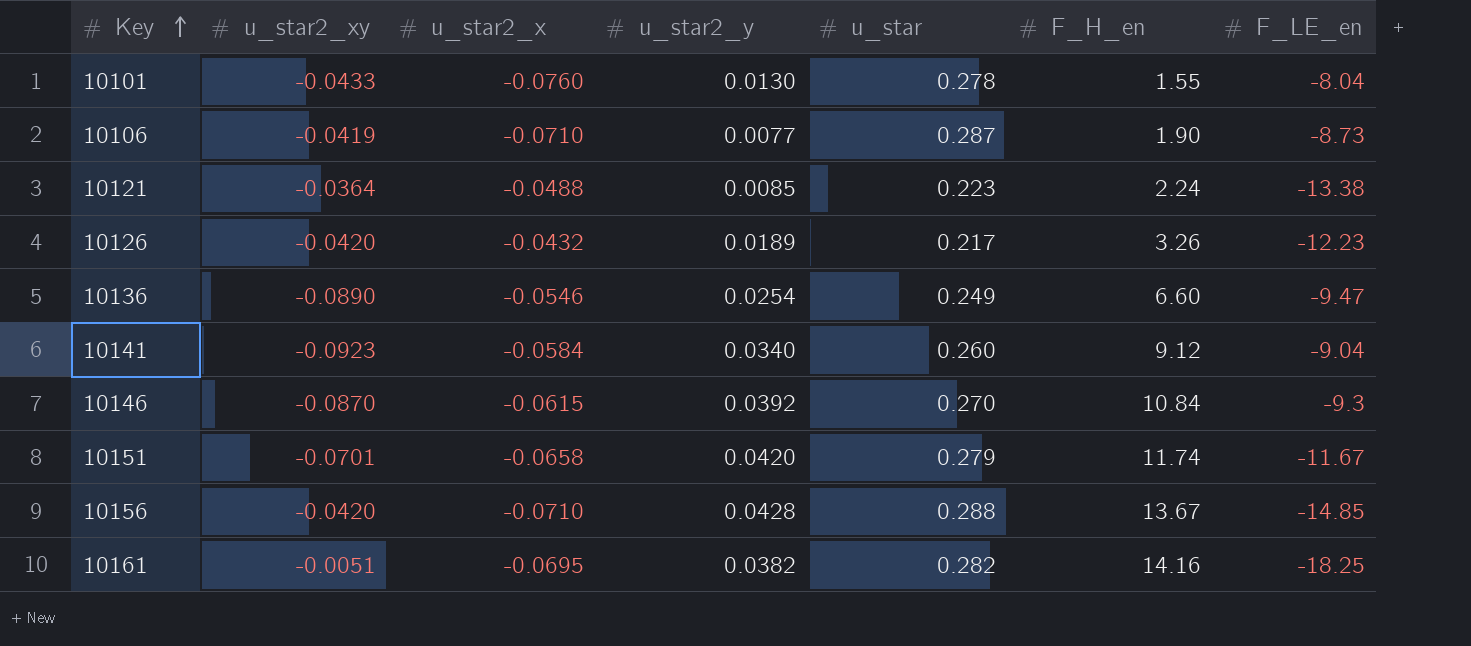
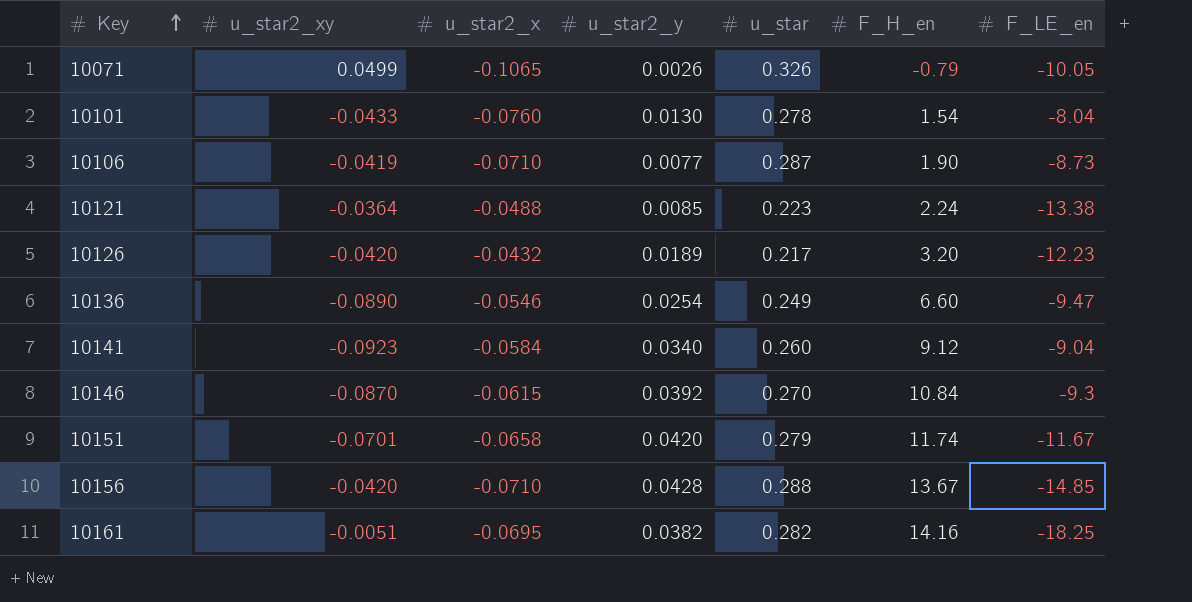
row 10071: none -> 0.0499 | -0.1065 | 0.0026 | 0.326 | -0.79 | -10.05
10101 | F_H_en: 1.55 -> 1.54
10126 | F_H_en: 3.26 -> 3.20

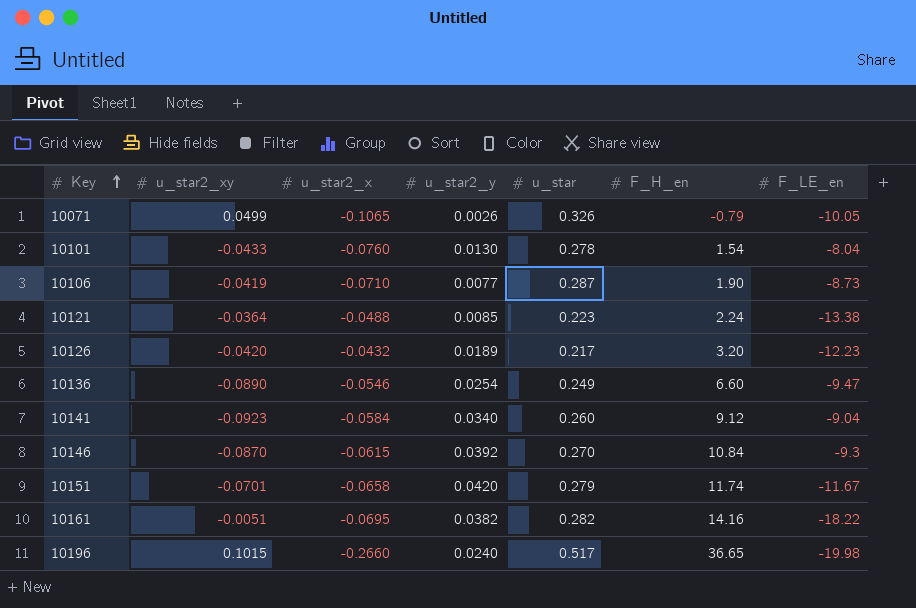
row 10156: -0.0420 | -0.0710 | 0.0428 | 0.288 | 13.67 | -14.85 -> none
10161 | F_LE_en: -18.25 -> -18.22
row 10196: none -> 0.1015 | -0.2660 | 0.0240 | 0.517 | 36.65 | -19.98

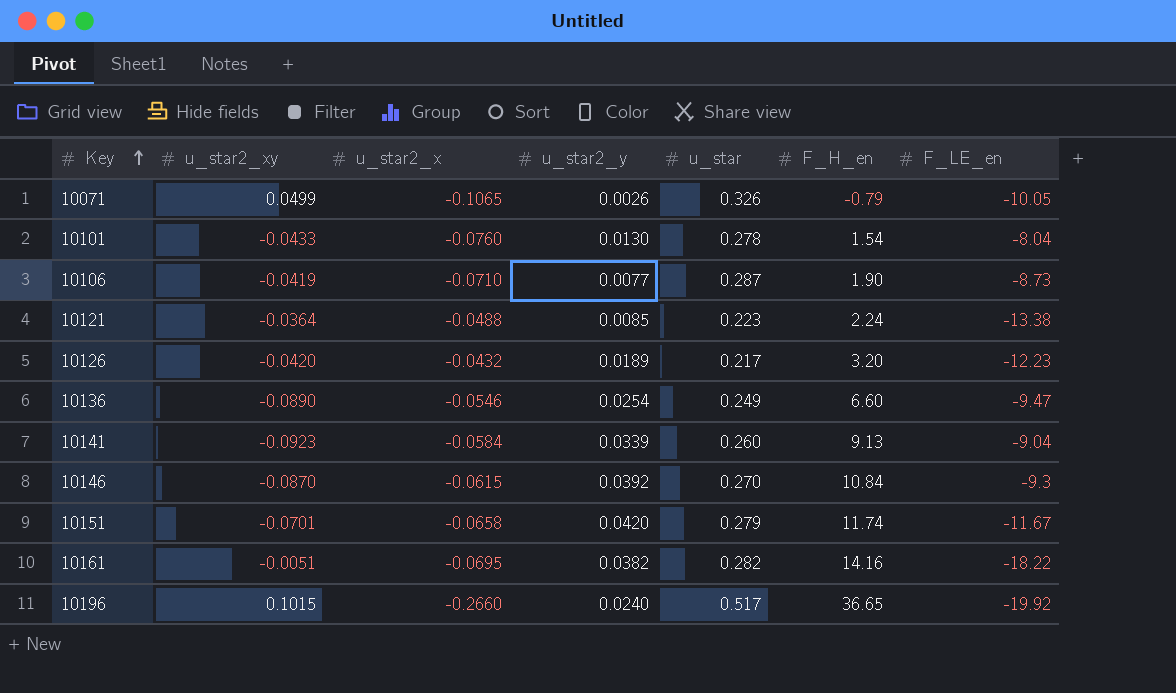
10141 | u_star2_y: 0.0340 -> 0.0339
10141 | F_H_en: 9.12 -> 9.13
10196 | F_LE_en: -19.98 -> -19.92

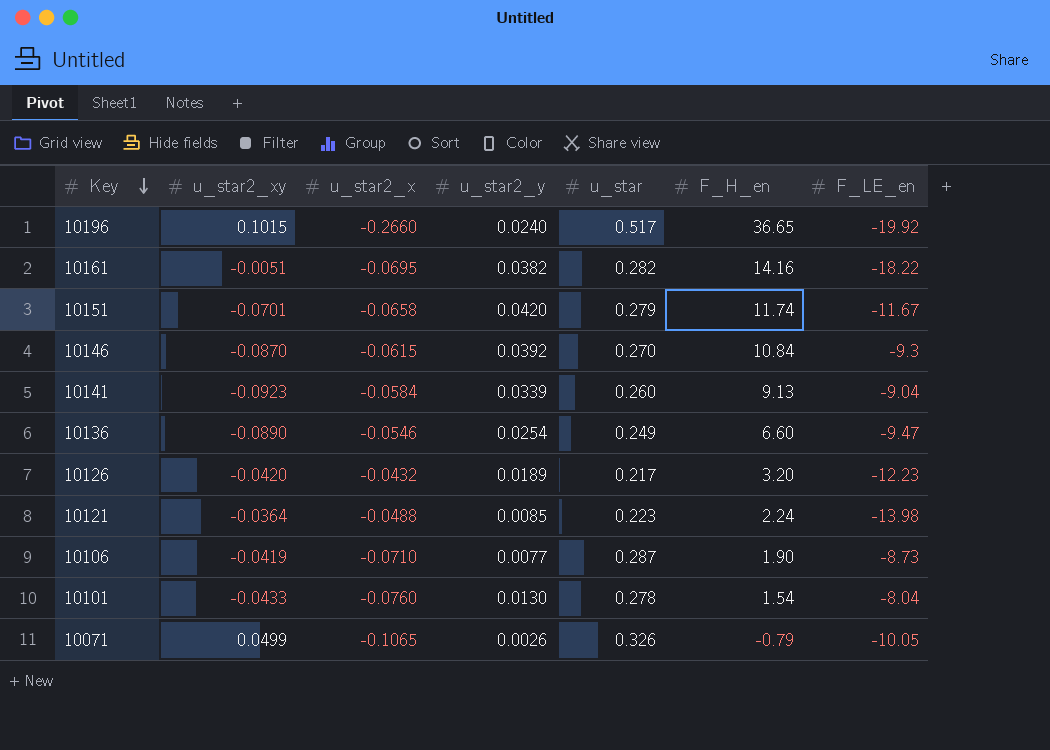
row order: Key ascending -> Key descending
10121 | F_LE_en: -13.38 -> -13.98

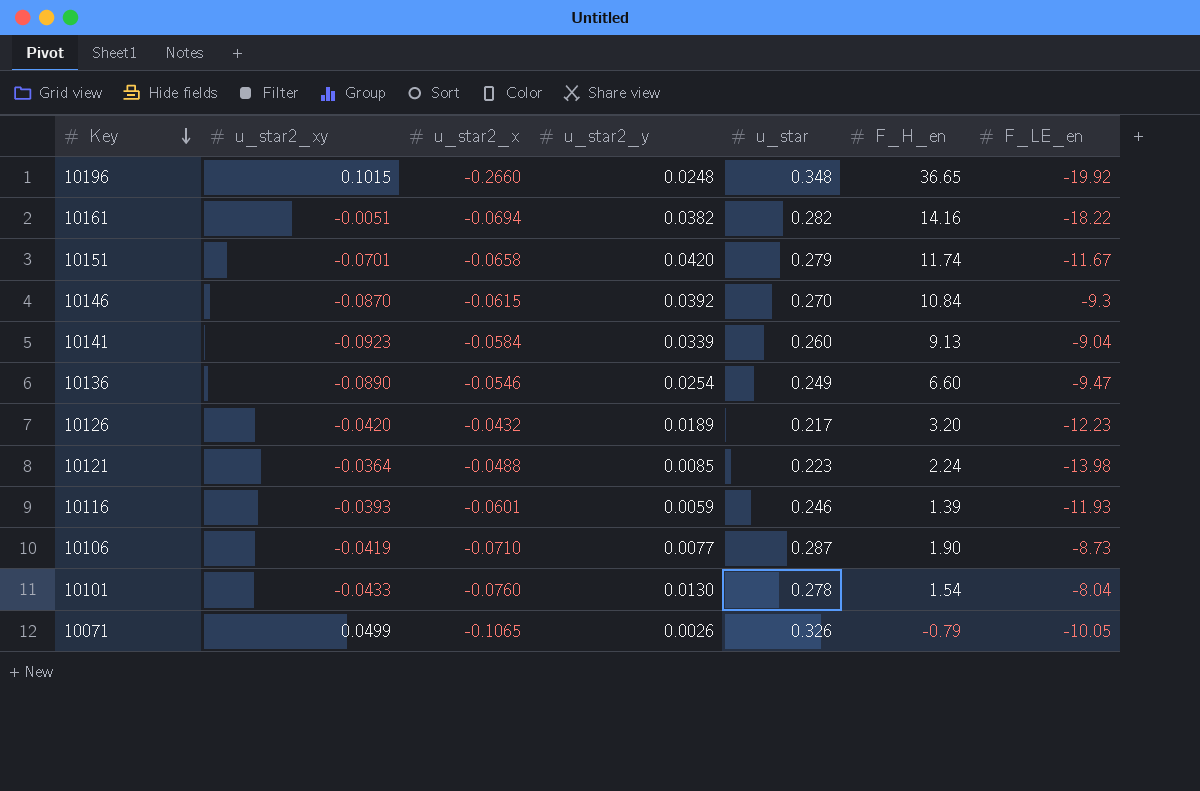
10196 | u_star2_y: 0.0240 -> 0.0248
10196 | u_star: 0.517 -> 0.348
10161 | u_star2_x: -0.0695 -> -0.0694
row 10116: none -> -0.0393 | -0.0601 | 0.0059 | 0.246 | 1.39 | -11.93

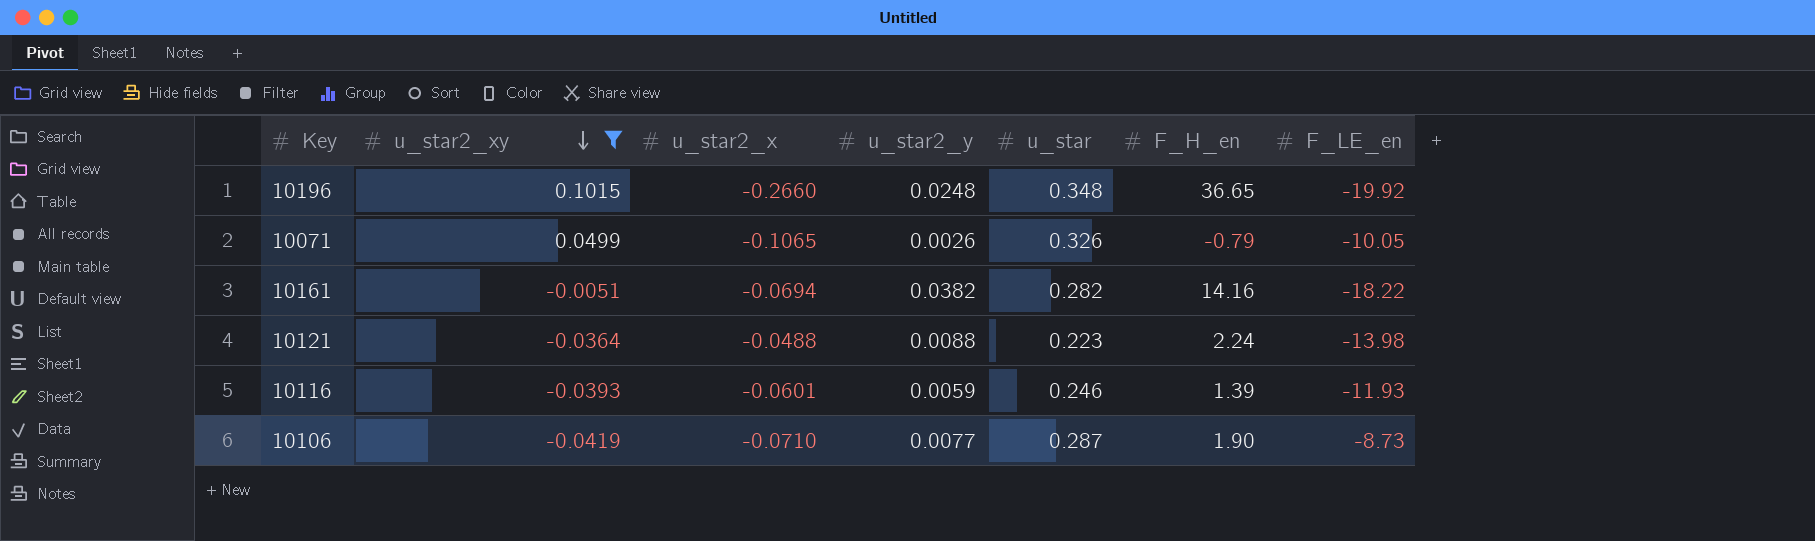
filter: none -> u_star2_xy >= -0.0419
row order: Key descending -> u_star2_xy descending
10121 | u_star2_y: 0.0085 -> 0.0088

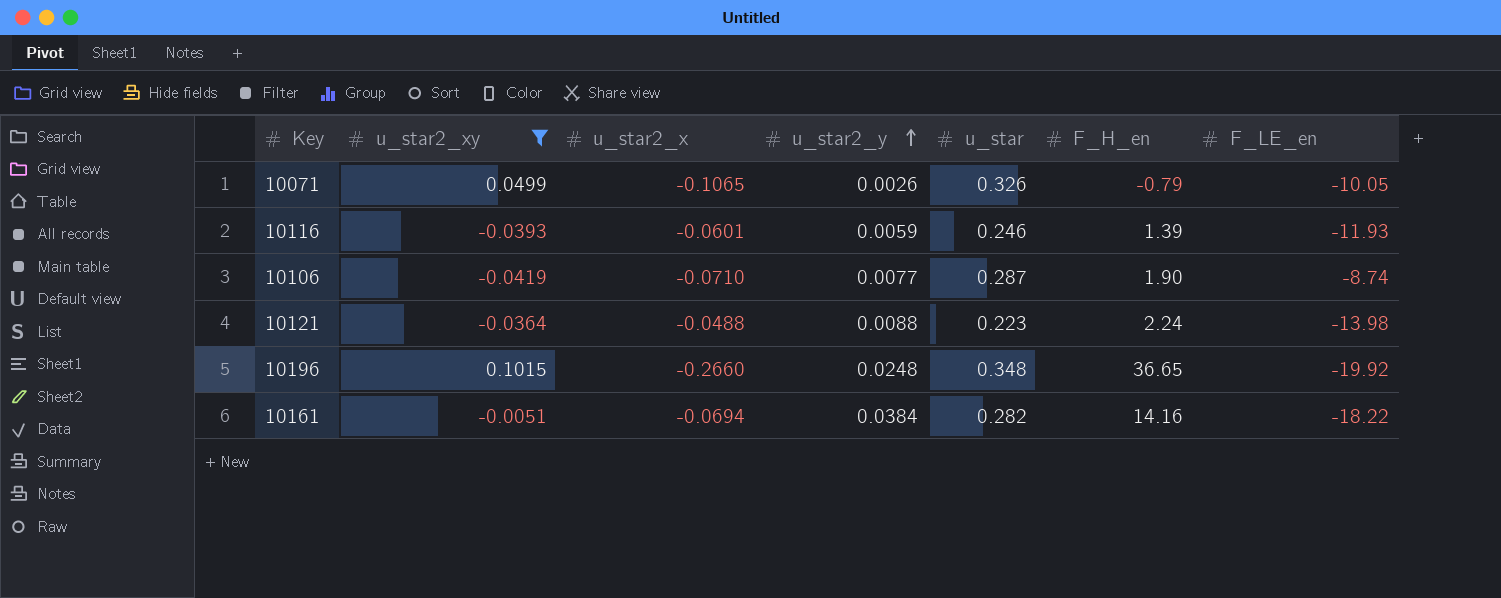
row order: u_star2_xy descending -> u_star2_y ascending
10106 | F_LE_en: -8.73 -> -8.74
10161 | u_star2_y: 0.0382 -> 0.0384

